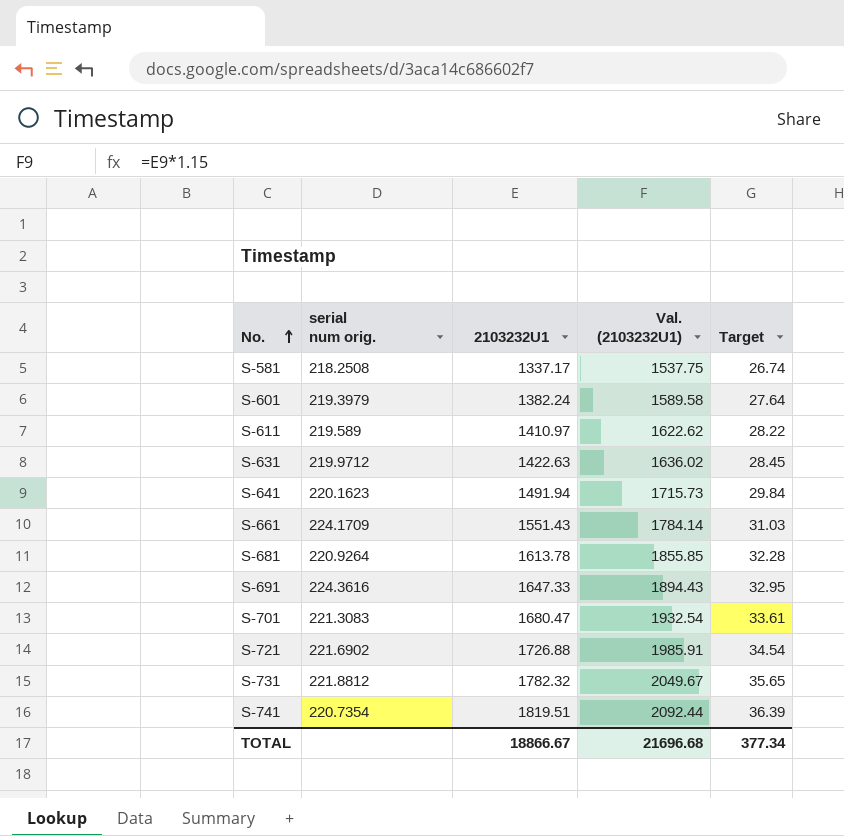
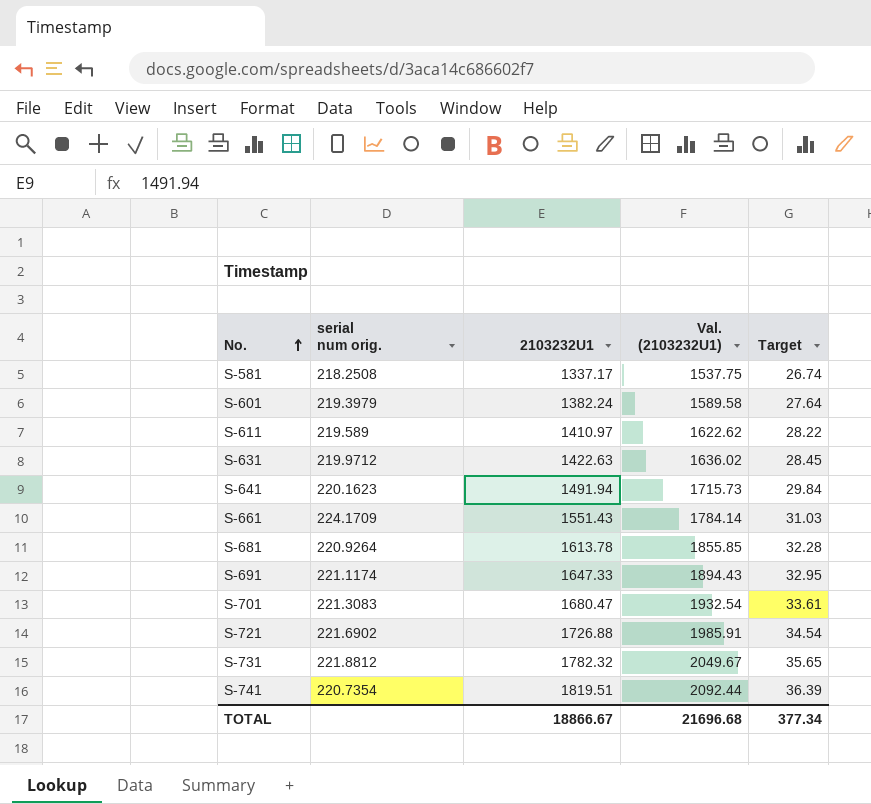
S-691 | serial num orig.: 224.3616 -> 221.1174

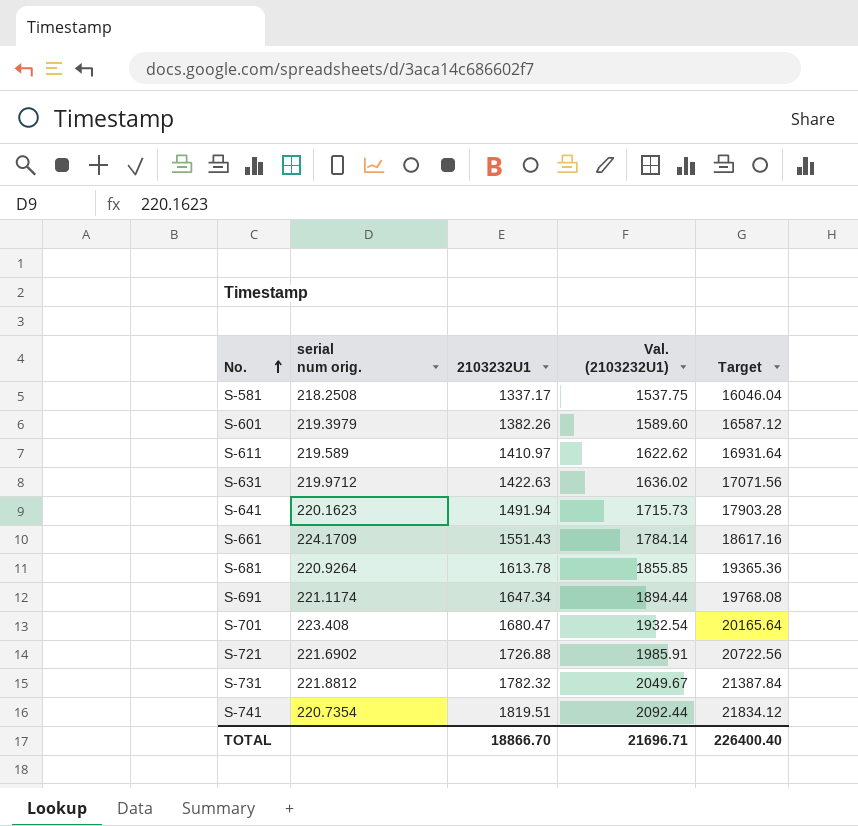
column Target | formula: [2103232U1] * 0.02 -> [2103232U1] * 12
S-601 | 2103232U1: 1382.24 -> 1382.26
S-601 | Val. (2103232U1): 1589.58 -> 1589.60
S-691 | 2103232U1: 1647.33 -> 1647.34
S-691 | Val. (2103232U1): 1894.43 -> 1894.44
S-701 | serial num orig.: 221.3083 -> 223.408
TOTAL | 2103232U1: 18866.67 -> 18866.70
TOTAL | Val. (2103232U1): 21696.68 -> 21696.71
TOTAL | Target: 377.34 -> 226400.40

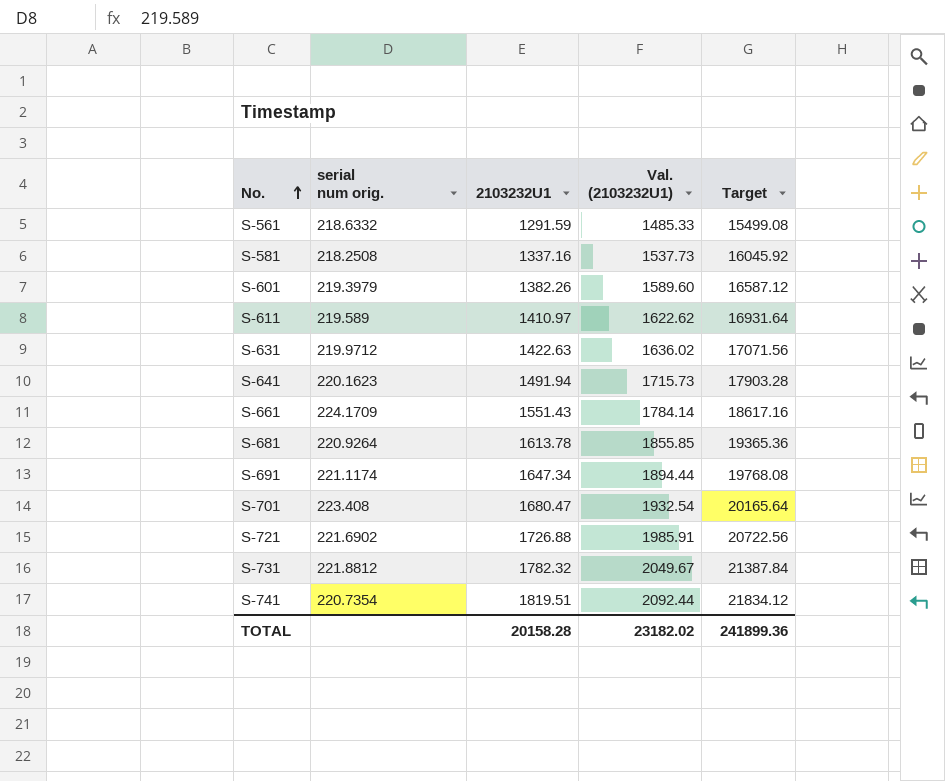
row S-561: none -> 218.6332 | 1291.59 | 1485.33 | 15499.08
S-581 | 2103232U1: 1337.17 -> 1337.16
S-581 | Val. (2103232U1): 1537.75 -> 1537.73
S-581 | Target: 16046.04 -> 16045.92
TOTAL | 2103232U1: 18866.70 -> 20158.28
TOTAL | Val. (2103232U1): 21696.71 -> 23182.02
TOTAL | Target: 226400.40 -> 241899.36

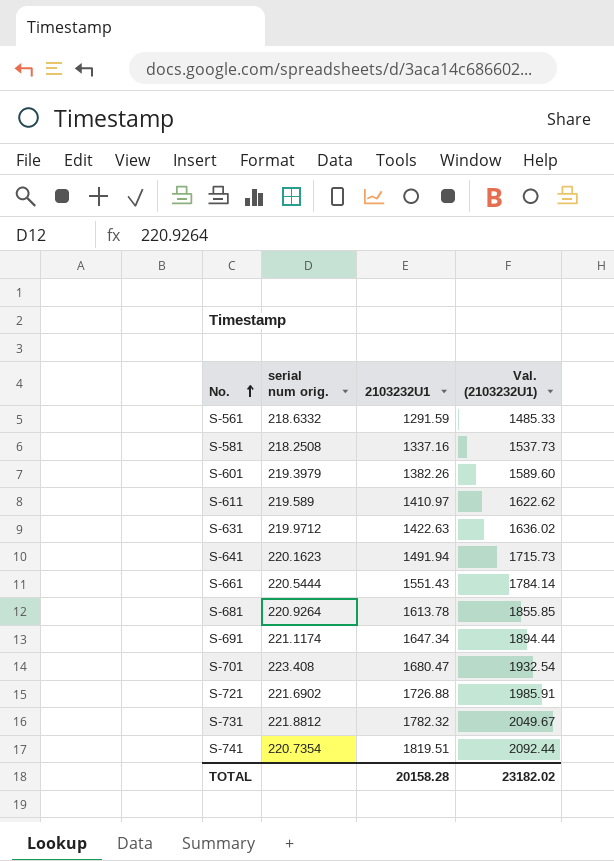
column Target | formula: [2103232U1] * 12 -> none
S-661 | serial num orig.: 224.1709 -> 220.5444

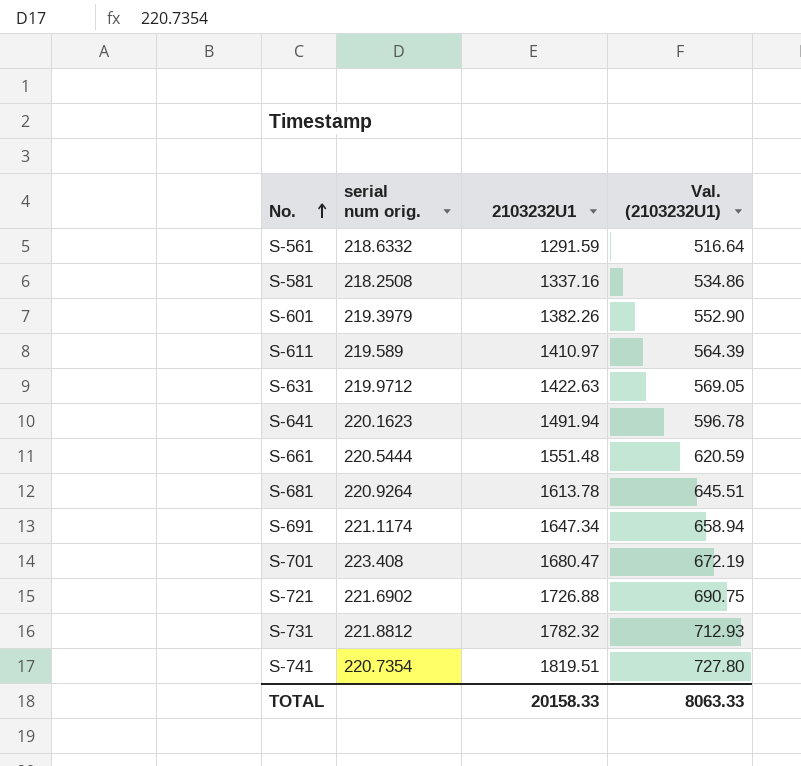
column Val. (2103232U1) | formula: [2103232U1] * 1.15 -> [2103232U1] * 0.4
S-661 | 2103232U1: 1551.43 -> 1551.48
TOTAL | 2103232U1: 20158.28 -> 20158.33
TOTAL | Val. (2103232U1): 23182.02 -> 8063.33

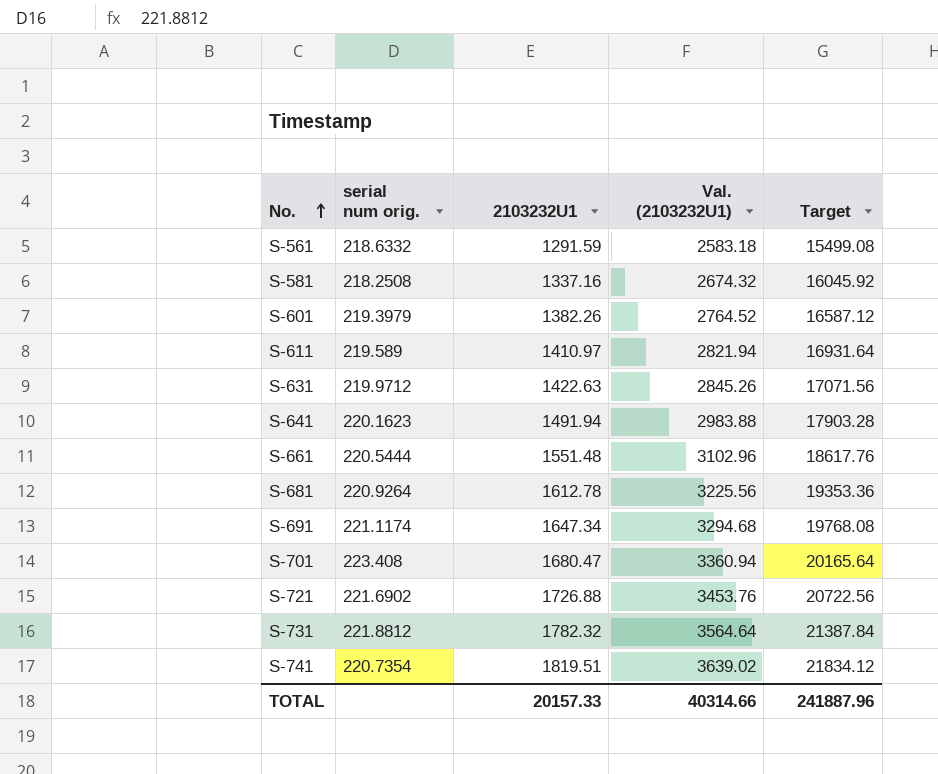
column Val. (2103232U1) | formula: [2103232U1] * 0.4 -> [2103232U1] * 2
column Target | formula: none -> [2103232U1] * 12
S-681 | 2103232U1: 1613.78 -> 1612.78
TOTAL | 2103232U1: 20158.33 -> 20157.33
TOTAL | Val. (2103232U1): 8063.33 -> 40314.66

